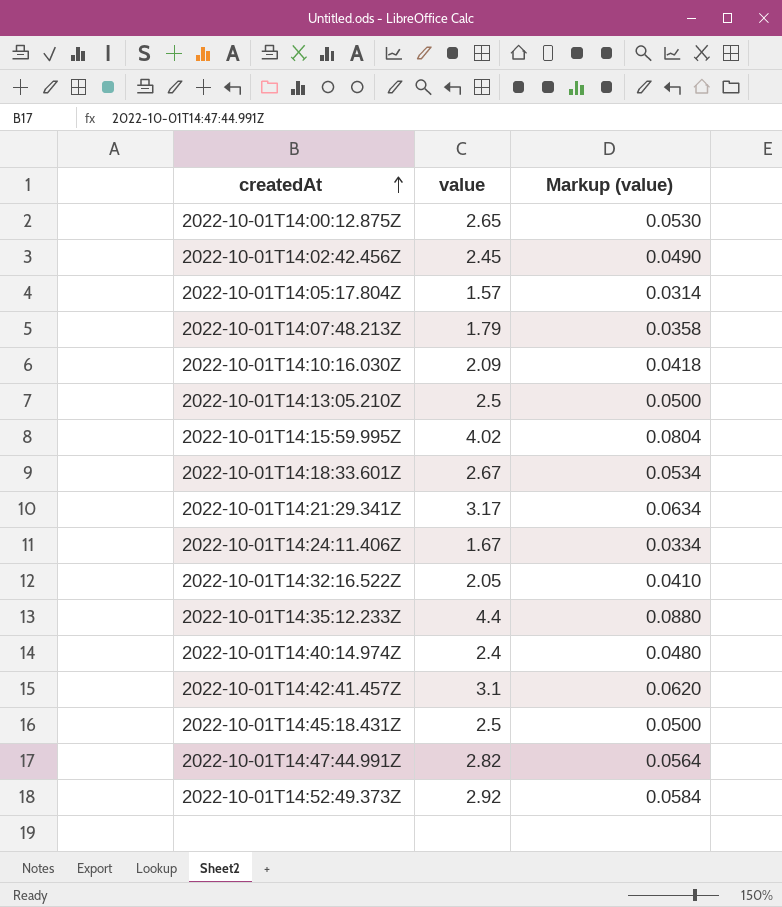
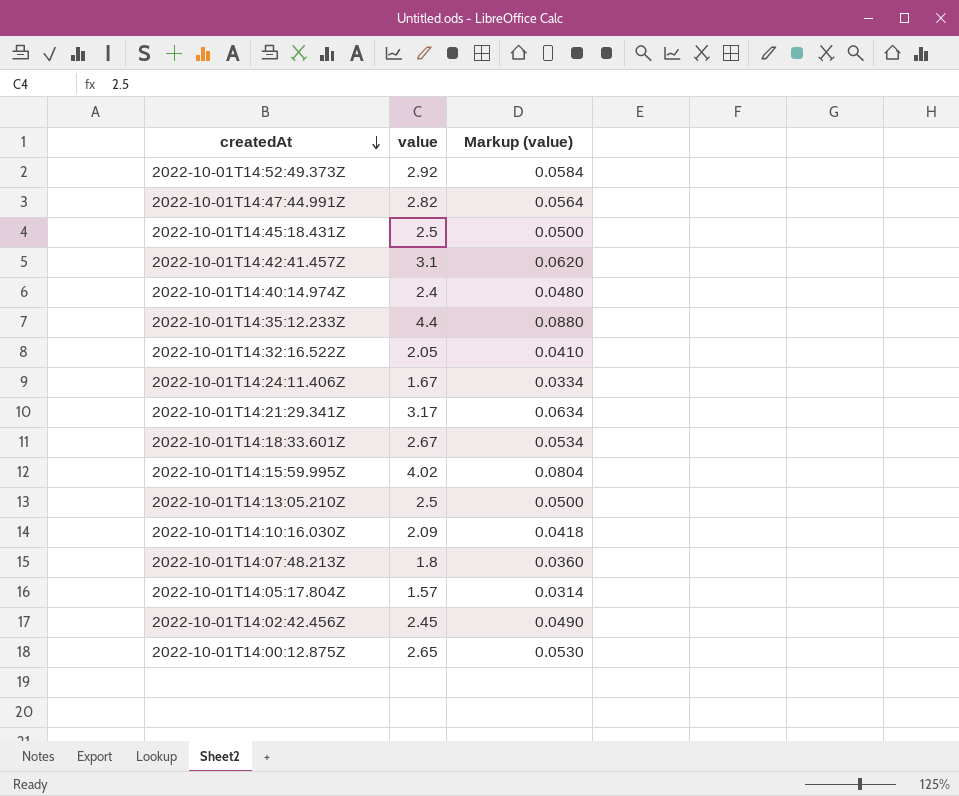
row order: createdAt ascending -> createdAt descending
2022-10-01T14:07:48.213Z | value: 1.79 -> 1.8
2022-10-01T14:07:48.213Z | Markup (value): 0.0358 -> 0.0360

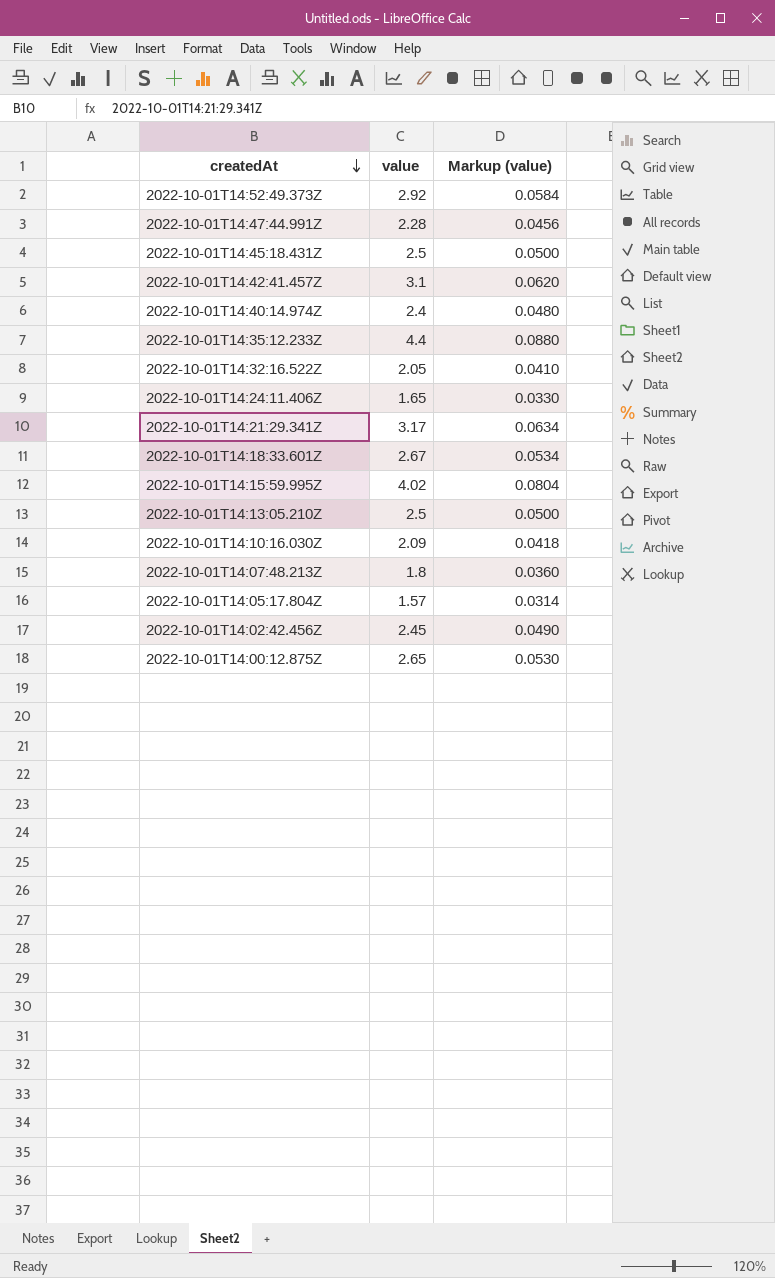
2022-10-01T14:47:44.991Z | value: 2.82 -> 2.28
2022-10-01T14:47:44.991Z | Markup (value): 0.0564 -> 0.0456
2022-10-01T14:24:11.406Z | value: 1.67 -> 1.65
2022-10-01T14:24:11.406Z | Markup (value): 0.0334 -> 0.0330

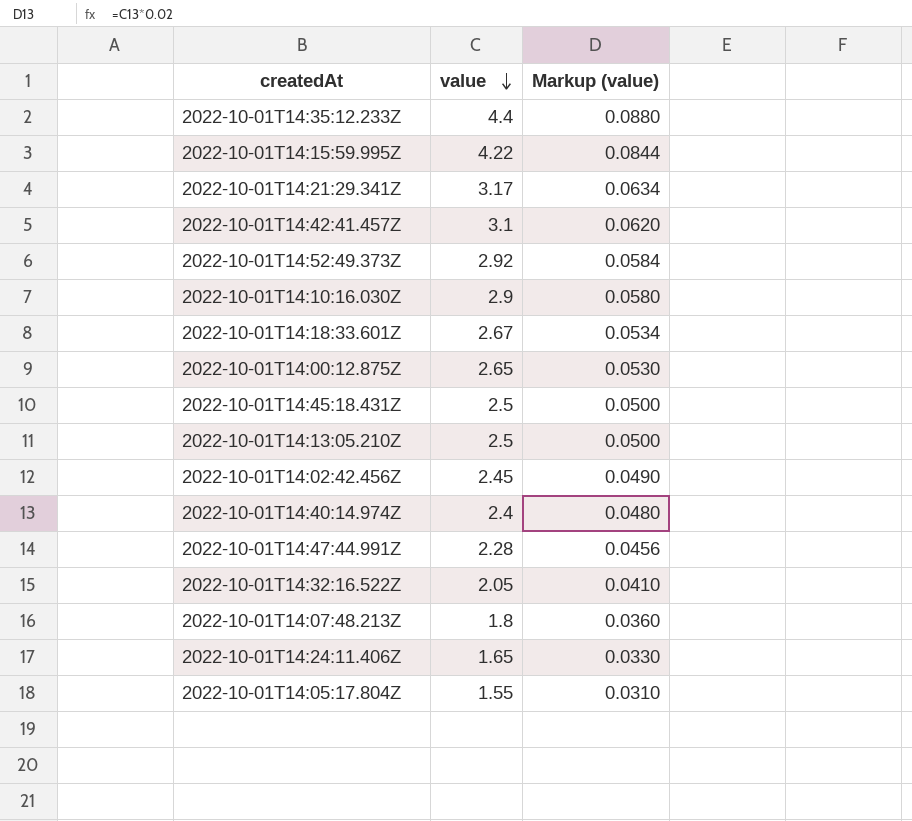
row order: createdAt descending -> value descending
2022-10-01T14:15:59.995Z | value: 4.02 -> 4.22
2022-10-01T14:15:59.995Z | Markup (value): 0.0804 -> 0.0844
2022-10-01T14:10:16.030Z | value: 2.09 -> 2.9
2022-10-01T14:10:16.030Z | Markup (value): 0.0418 -> 0.0580
2022-10-01T14:05:17.804Z | value: 1.57 -> 1.55
2022-10-01T14:05:17.804Z | Markup (value): 0.0314 -> 0.0310

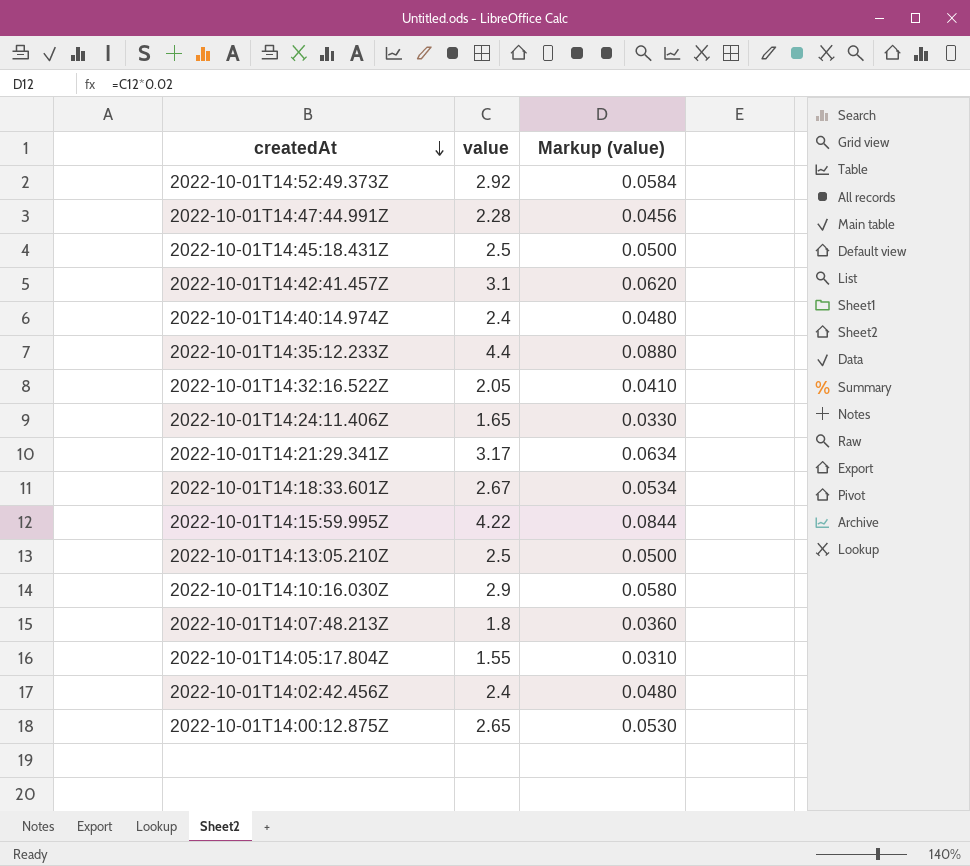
row order: value descending -> createdAt descending
2022-10-01T14:02:42.456Z | value: 2.45 -> 2.4
2022-10-01T14:02:42.456Z | Markup (value): 0.0490 -> 0.0480

